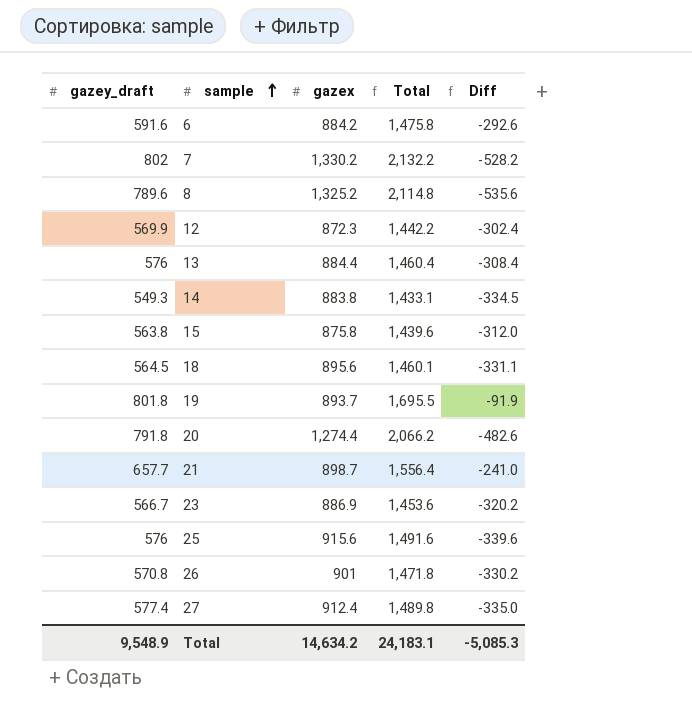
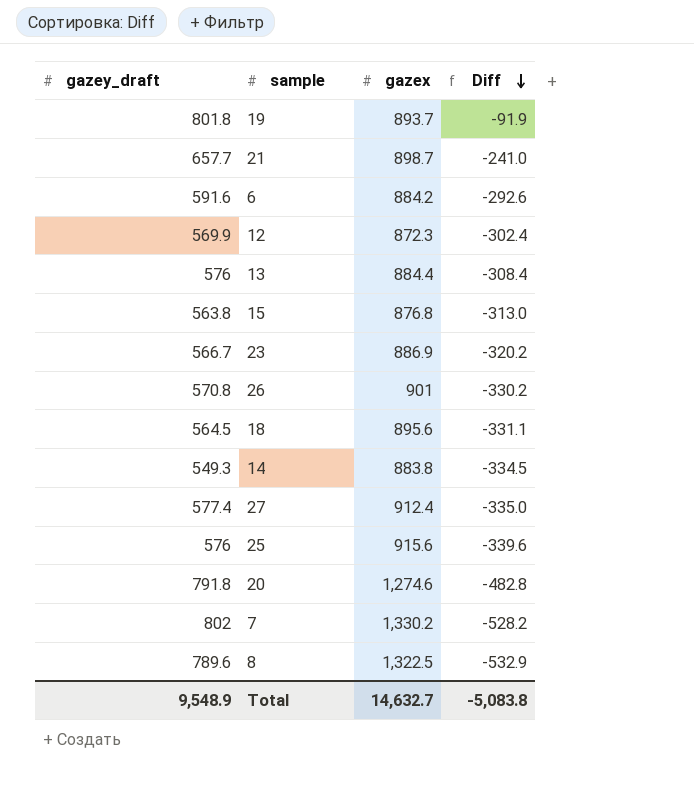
row order: sample ascending -> Diff descending
column Total | formula: [gazey_draft] + [gazex] -> none
15 | gazex: 875.8 -> 876.8
15 | Diff: -312.0 -> -313.0
20 | gazex: 1,274.4 -> 1,274.6
20 | Diff: -482.6 -> -482.8
8 | gazex: 1,325.2 -> 1,322.5
8 | Diff: -535.6 -> -532.9
Total | gazex: 14,634.2 -> 14,632.7
Total | Diff: -5,085.3 -> -5,083.8

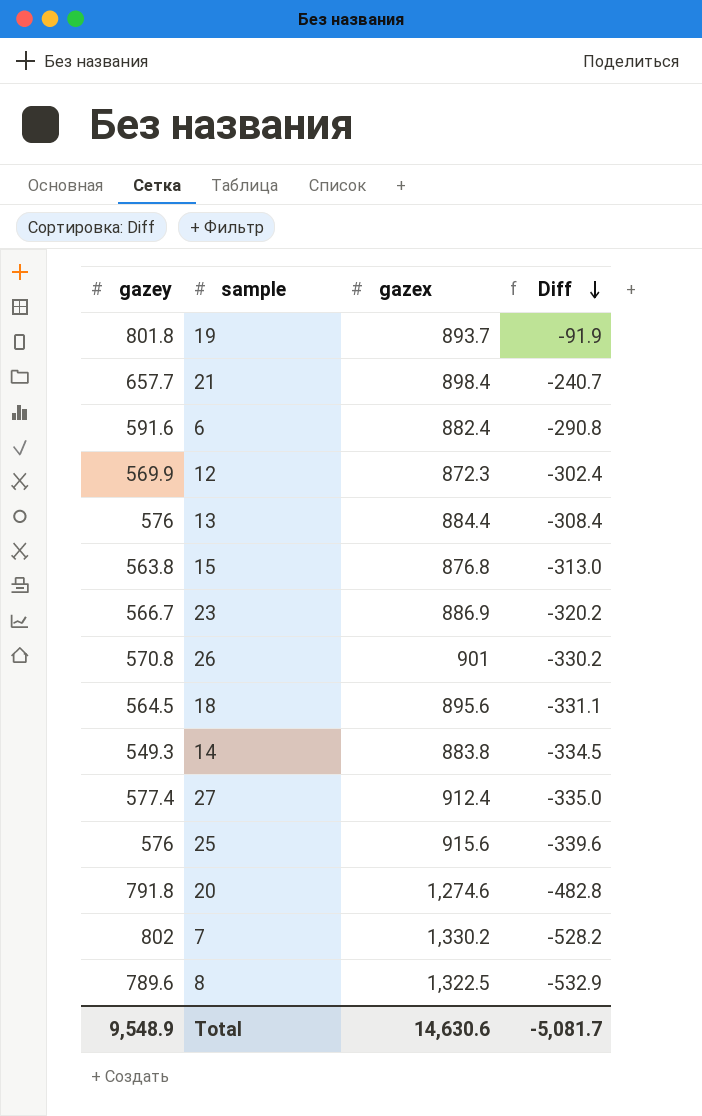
column name: gazey_draft -> gazey
21 | gazex: 898.7 -> 898.4
21 | Diff: -241.0 -> -240.7
6 | gazex: 884.2 -> 882.4
6 | Diff: -292.6 -> -290.8
Total | gazex: 14,632.7 -> 14,630.6
Total | Diff: -5,083.8 -> -5,081.7

